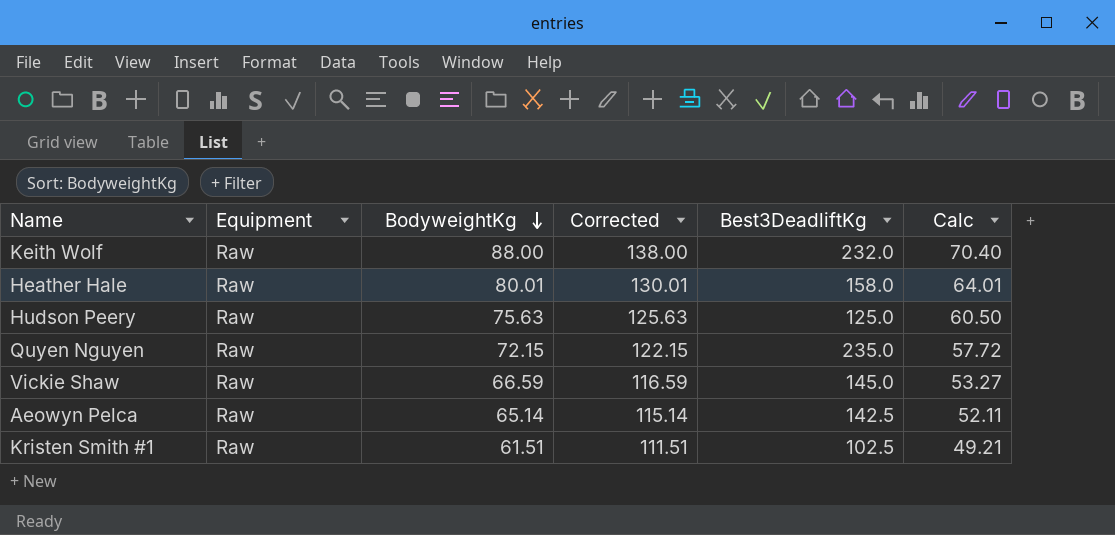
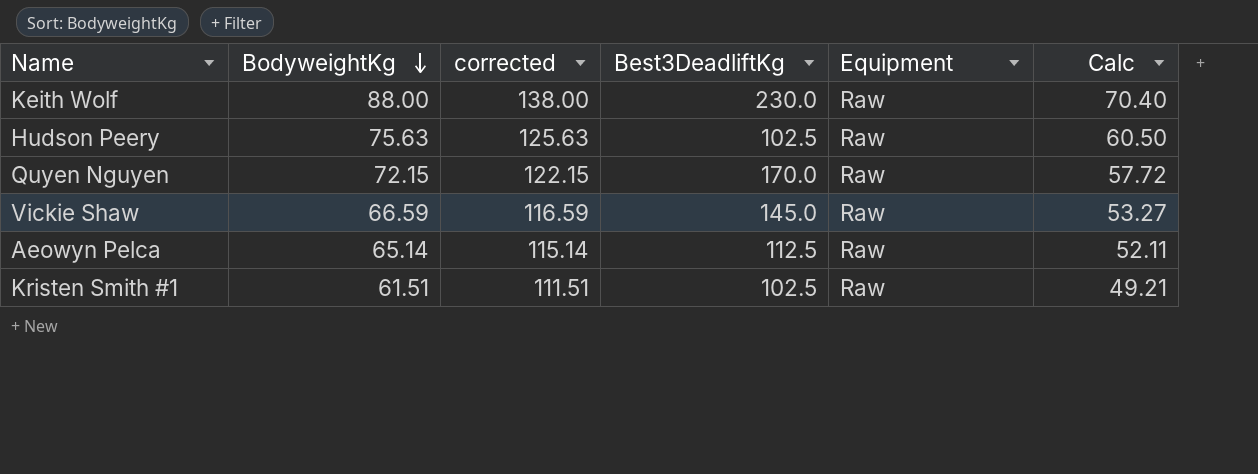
column name: Corrected -> corrected
column Equipment | position: 2 -> 5
row Heather Hale: Raw | 80.01 | 130.01 | 158.0 | 64.01 -> none
Keith Wolf | Best3DeadliftKg: 232.0 -> 230.0
Hudson Peery | Best3DeadliftKg: 125.0 -> 102.5
Quyen Nguyen | Best3DeadliftKg: 235.0 -> 170.0
Aeowyn Pelca | Best3DeadliftKg: 142.5 -> 112.5

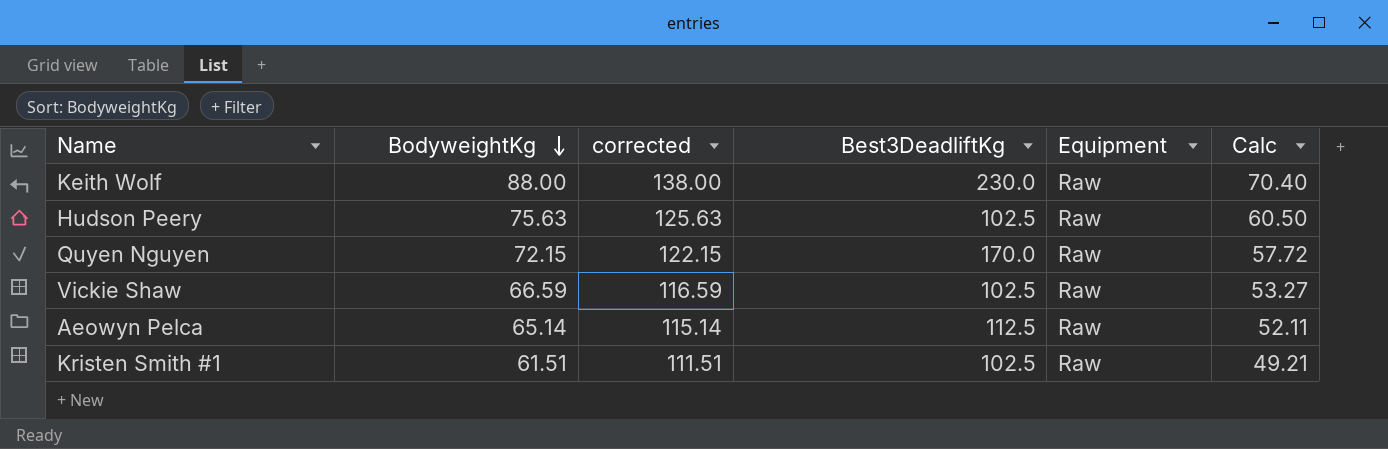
Vickie Shaw | Best3DeadliftKg: 145.0 -> 102.5

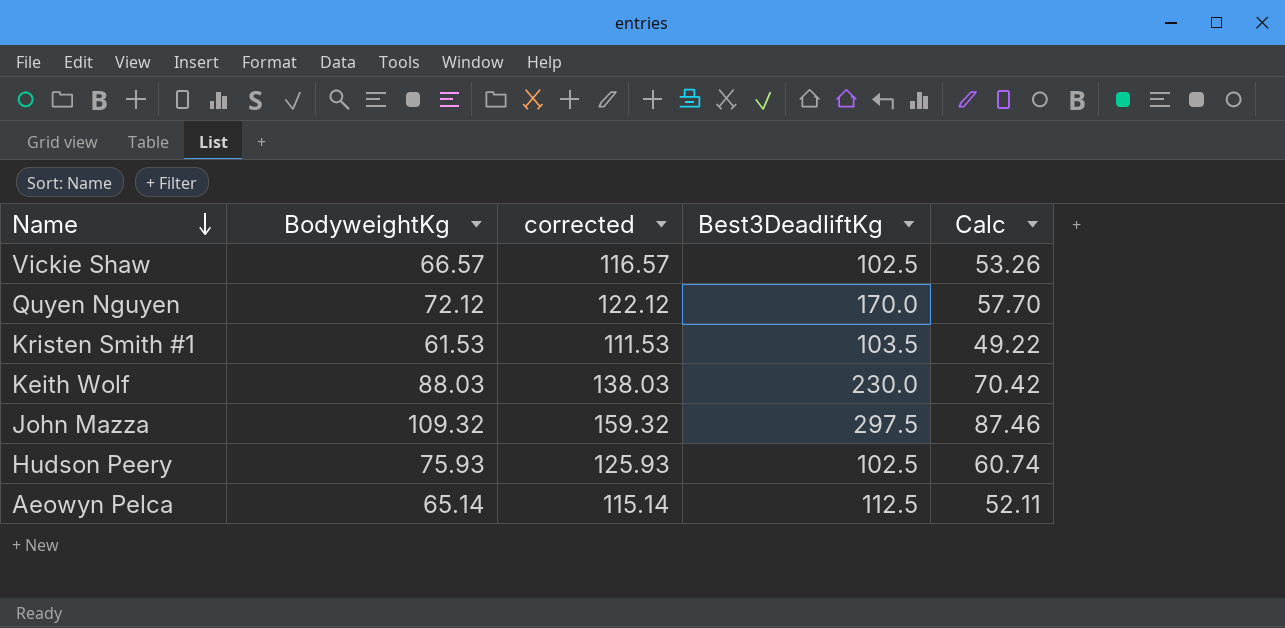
row order: BodyweightKg descending -> Name descending
column Equipment | position: 5 -> none
Vickie Shaw | BodyweightKg: 66.59 -> 66.57
Vickie Shaw | corrected: 116.59 -> 116.57
Vickie Shaw | Calc: 53.27 -> 53.26
Quyen Nguyen | BodyweightKg: 72.15 -> 72.12
Quyen Nguyen | corrected: 122.15 -> 122.12
Quyen Nguyen | Calc: 57.72 -> 57.70
Kristen Smith #1 | BodyweightKg: 61.51 -> 61.53
Kristen Smith #1 | corrected: 111.51 -> 111.53
Kristen Smith #1 | Best3DeadliftKg: 102.5 -> 103.5
Kristen Smith #1 | Calc: 49.21 -> 49.22
Keith Wolf | BodyweightKg: 88.00 -> 88.03
Keith Wolf | corrected: 138.00 -> 138.03
Keith Wolf | Calc: 70.40 -> 70.42
row John Mazza: none -> 109.32 | 159.32 | 297.5 | 87.46
Hudson Peery | BodyweightKg: 75.63 -> 75.93
Hudson Peery | corrected: 125.63 -> 125.93
Hudson Peery | Calc: 60.50 -> 60.74

